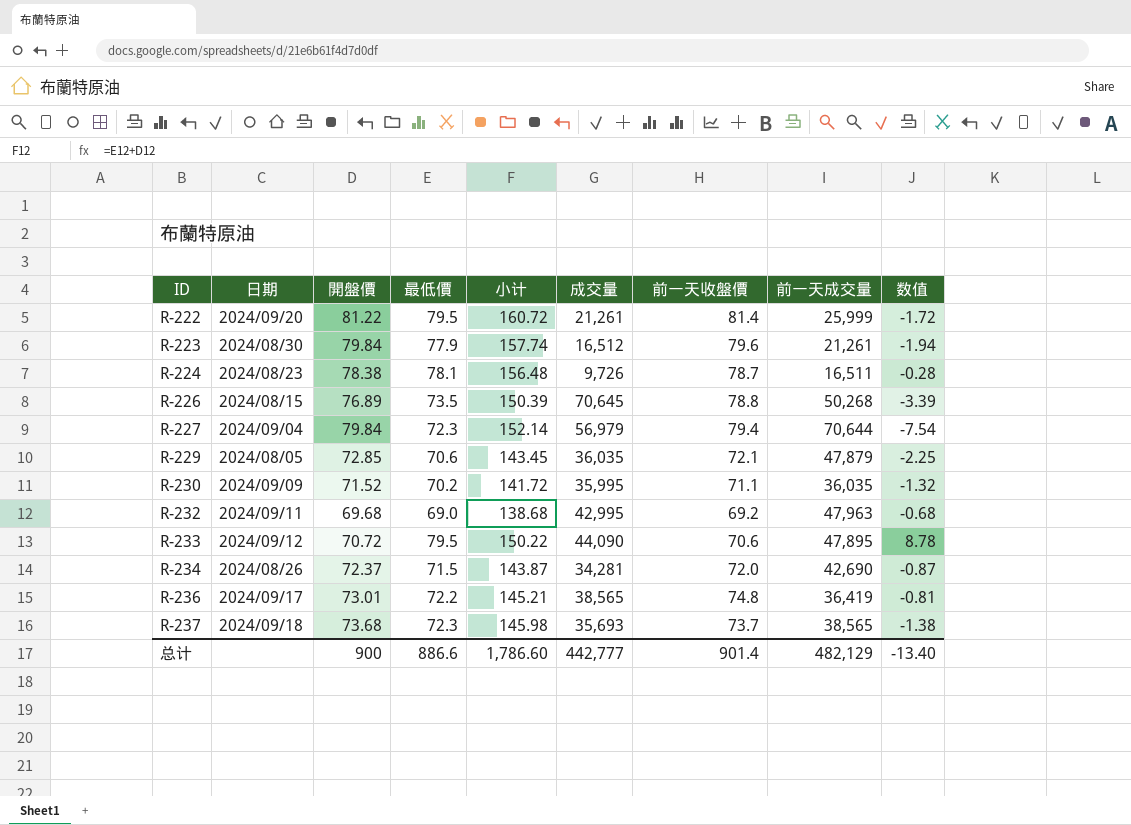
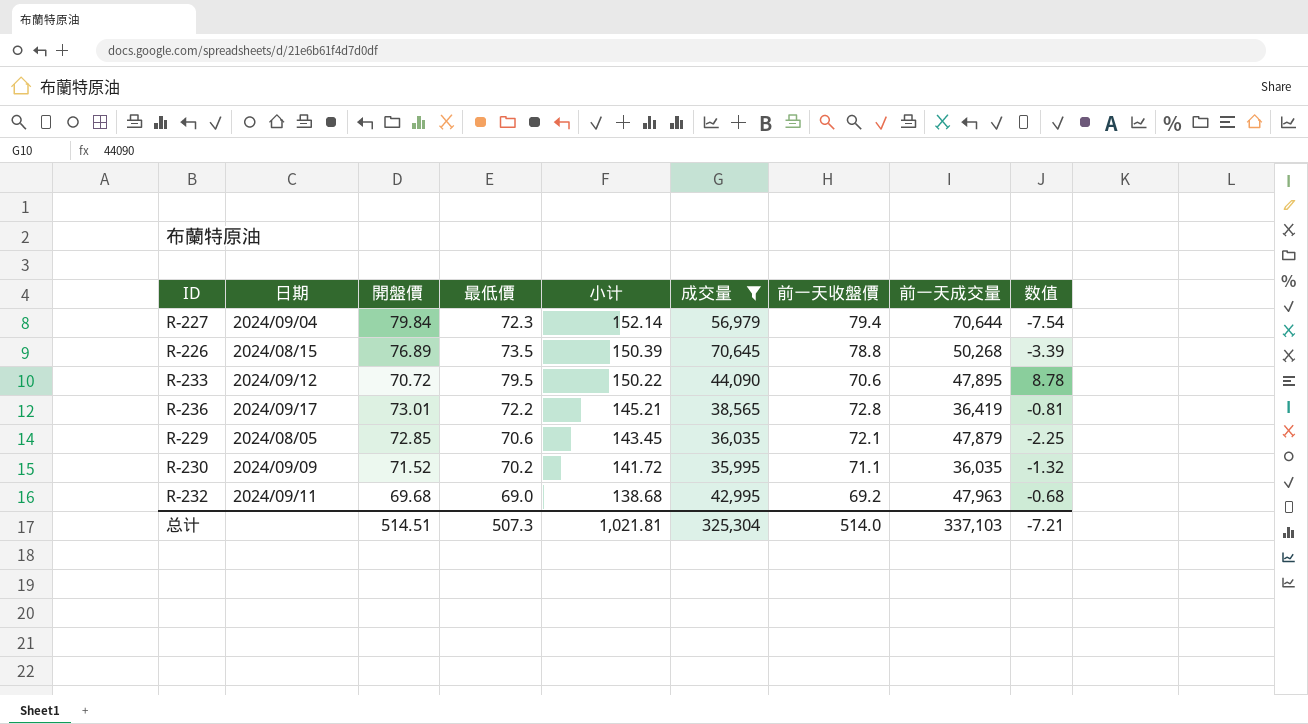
filter: none -> 成交量 >= 35,995
row order: ID ascending -> 小计 descending
R-236 | 前一天收盤價: 74.8 -> 72.8
总计 | 開盤價: 900 -> 514.51
总计 | 最低價: 886.6 -> 507.3
总计 | 小计: 1,786.60 -> 1,021.81
总计 | 成交量: 442,777 -> 325,304
总计 | 前一天收盤價: 901.4 -> 514.0
总计 | 前一天成交量: 482,129 -> 337,103
总计 | 数值: -13.40 -> -7.21

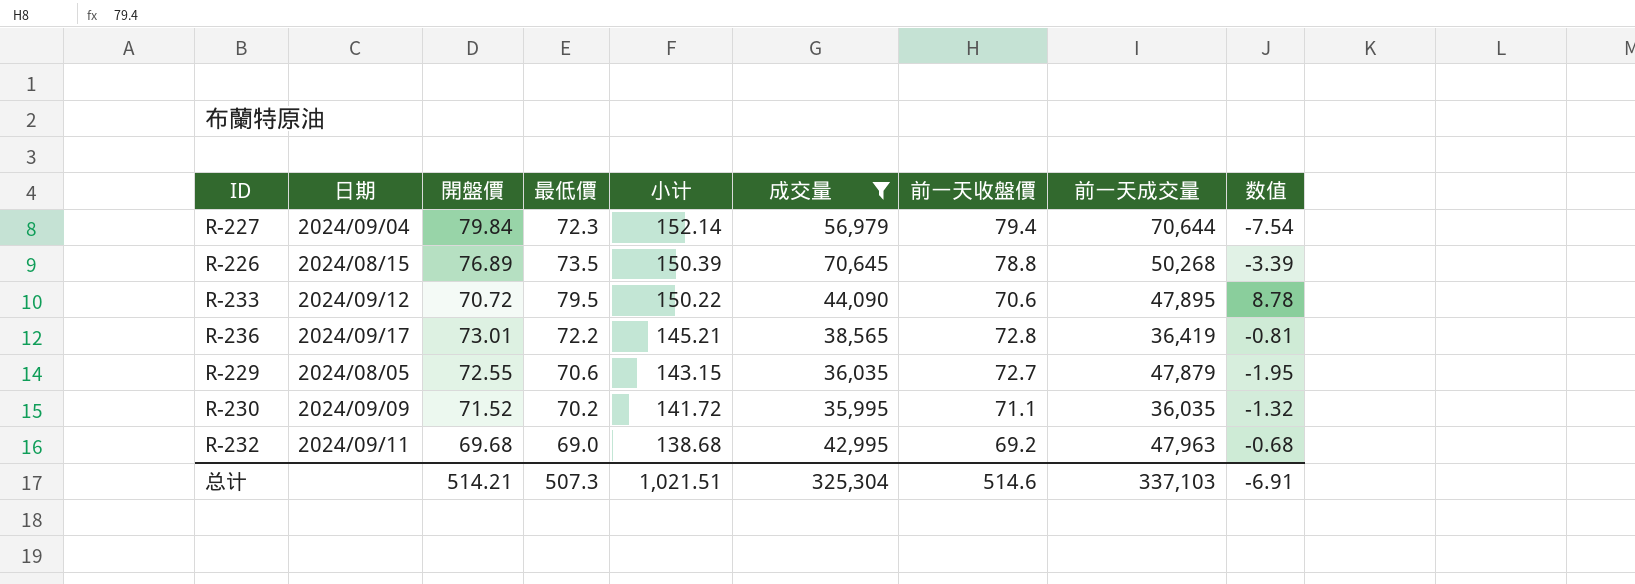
R-229 | 開盤價: 72.85 -> 72.55
R-229 | 小计: 143.45 -> 143.15
R-229 | 前一天收盤價: 72.1 -> 72.7
R-229 | 数值: -2.25 -> -1.95
总计 | 開盤價: 514.51 -> 514.21
总计 | 小计: 1,021.81 -> 1,021.51
总计 | 前一天收盤價: 514.0 -> 514.6
总计 | 数值: -7.21 -> -6.91

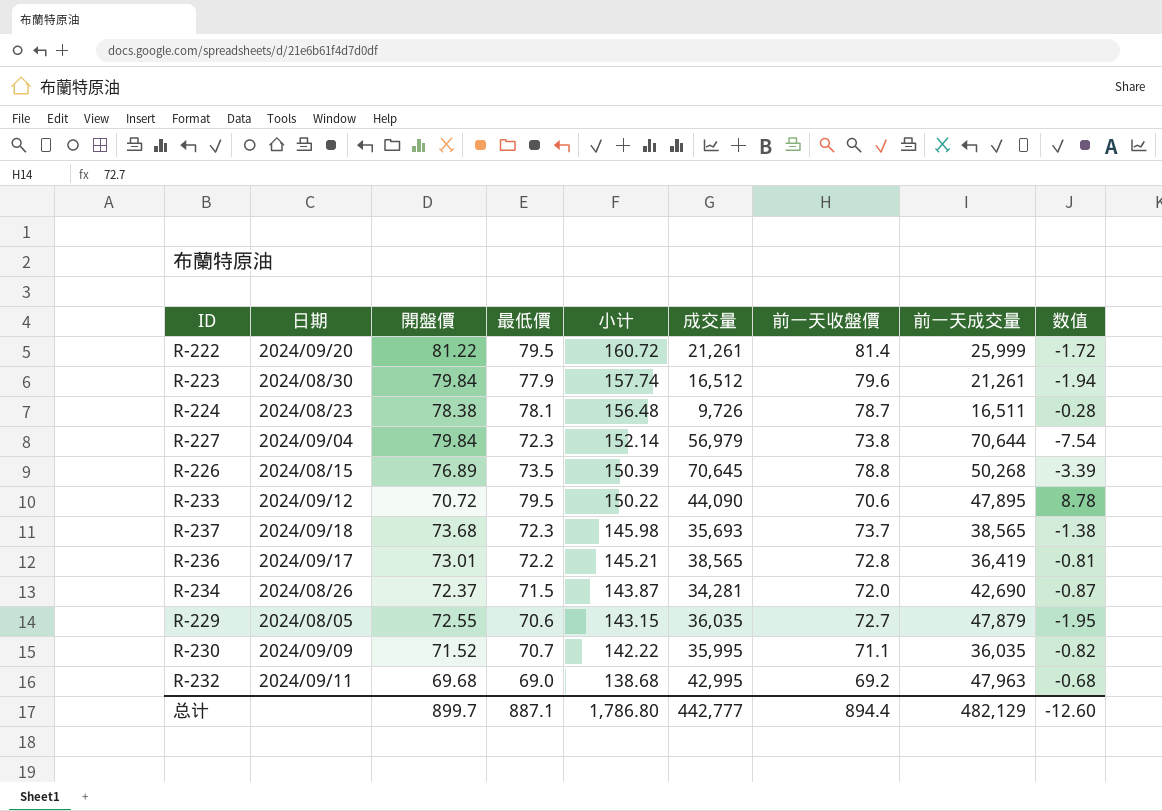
filter: 成交量 >= 35,995 -> none
R-227 | 前一天收盤價: 79.4 -> 73.8
R-230 | 最低價: 70.2 -> 70.7
R-230 | 小计: 141.72 -> 142.22
R-230 | 数值: -1.32 -> -0.82
总计 | 開盤價: 514.21 -> 899.7
总计 | 最低價: 507.3 -> 887.1
总计 | 小计: 1,021.51 -> 1,786.80
总计 | 成交量: 325,304 -> 442,777
总计 | 前一天收盤價: 514.6 -> 894.4
总计 | 前一天成交量: 337,103 -> 482,129
总计 | 数值: -6.91 -> -12.60

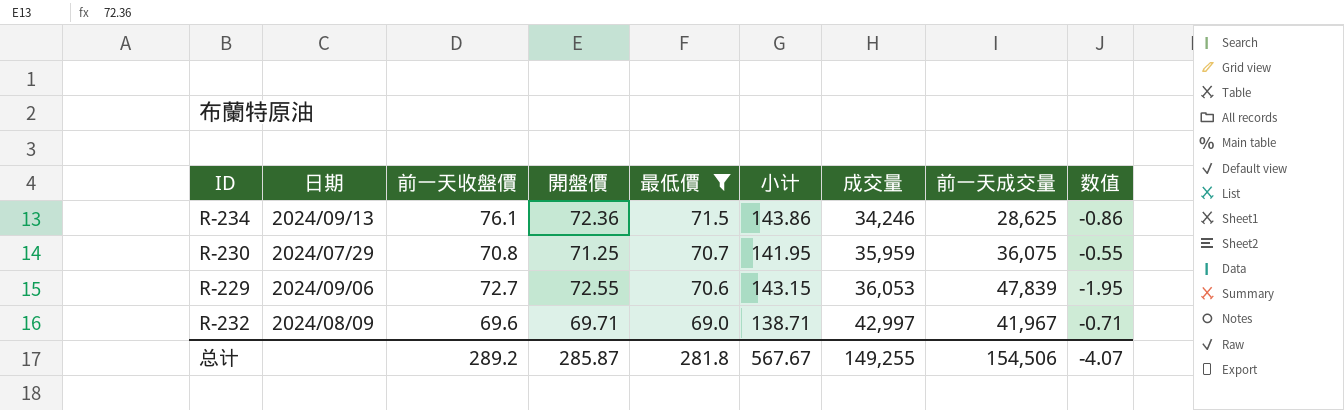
filter: none -> 最低價 <= 71.5
row order: 小计 descending -> 最低價 descending
column 前一天收盤價 | position: 7 -> 3
R-234 | 日期: 2024/08/26 -> 2024/09/13
R-234 | 前一天收盤價: 72.0 -> 76.1
R-234 | 開盤價: 72.37 -> 72.36
R-234 | 小计: 143.87 -> 143.86
R-234 | 成交量: 34,281 -> 34,246
R-234 | 前一天成交量: 42,690 -> 28,625
R-234 | 数值: -0.87 -> -0.86
R-230 | 日期: 2024/09/09 -> 2024/07/29
R-230 | 前一天收盤價: 71.1 -> 70.8
R-230 | 開盤價: 71.52 -> 71.25
R-230 | 小计: 142.22 -> 141.95
R-230 | 成交量: 35,995 -> 35,959
R-230 | 前一天成交量: 36,035 -> 36,075
R-230 | 数值: -0.82 -> -0.55
R-229 | 日期: 2024/08/05 -> 2024/09/06
R-229 | 成交量: 36,035 -> 36,053
R-229 | 前一天成交量: 47,879 -> 47,839
R-232 | 日期: 2024/09/11 -> 2024/08/09
R-232 | 前一天收盤價: 69.2 -> 69.6
R-232 | 開盤價: 69.68 -> 69.71
R-232 | 小计: 138.68 -> 138.71
R-232 | 成交量: 42,995 -> 42,997
R-232 | 前一天成交量: 47,963 -> 41,967
R-232 | 数值: -0.68 -> -0.71
总计 | 前一天收盤價: 894.4 -> 289.2
总计 | 開盤價: 899.7 -> 285.87
总计 | 最低價: 887.1 -> 281.8
总计 | 小计: 1,786.80 -> 567.67
总计 | 成交量: 442,777 -> 149,255
总计 | 前一天成交量: 482,129 -> 154,506
总计 | 数值: -12.60 -> -4.07

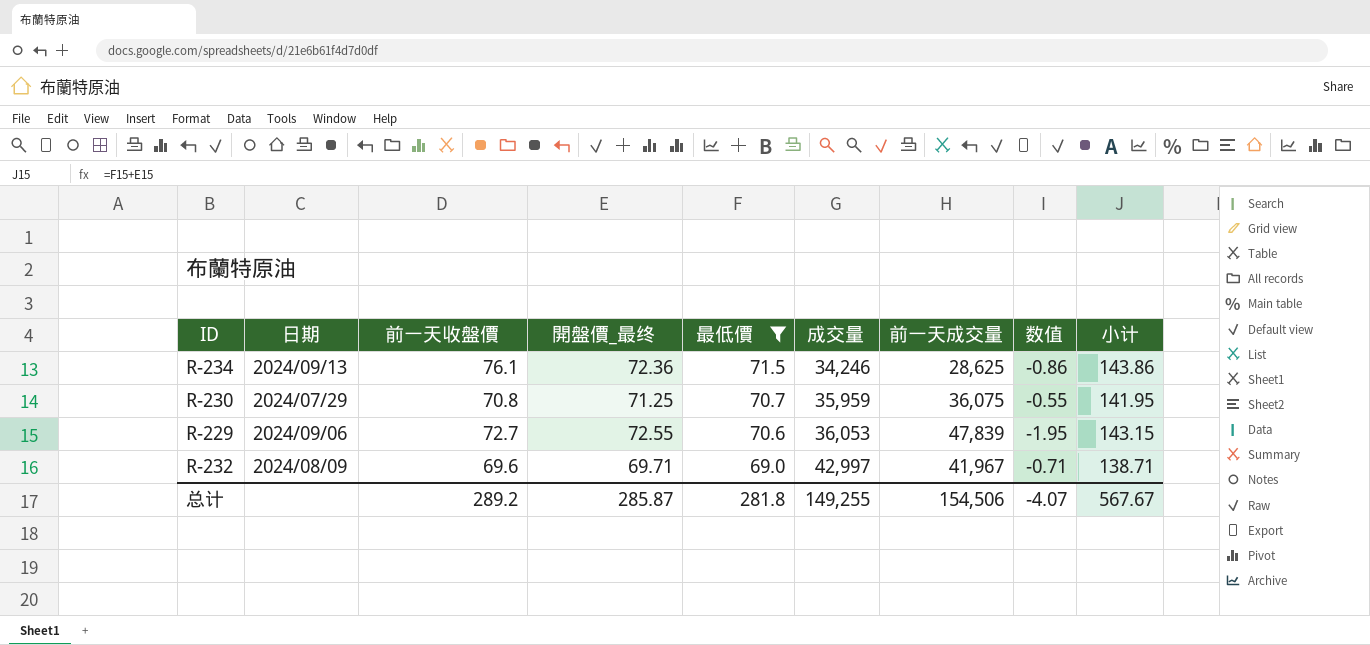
column name: 開盤價 -> 開盤價_最终
column 小计 | position: 6 -> 9

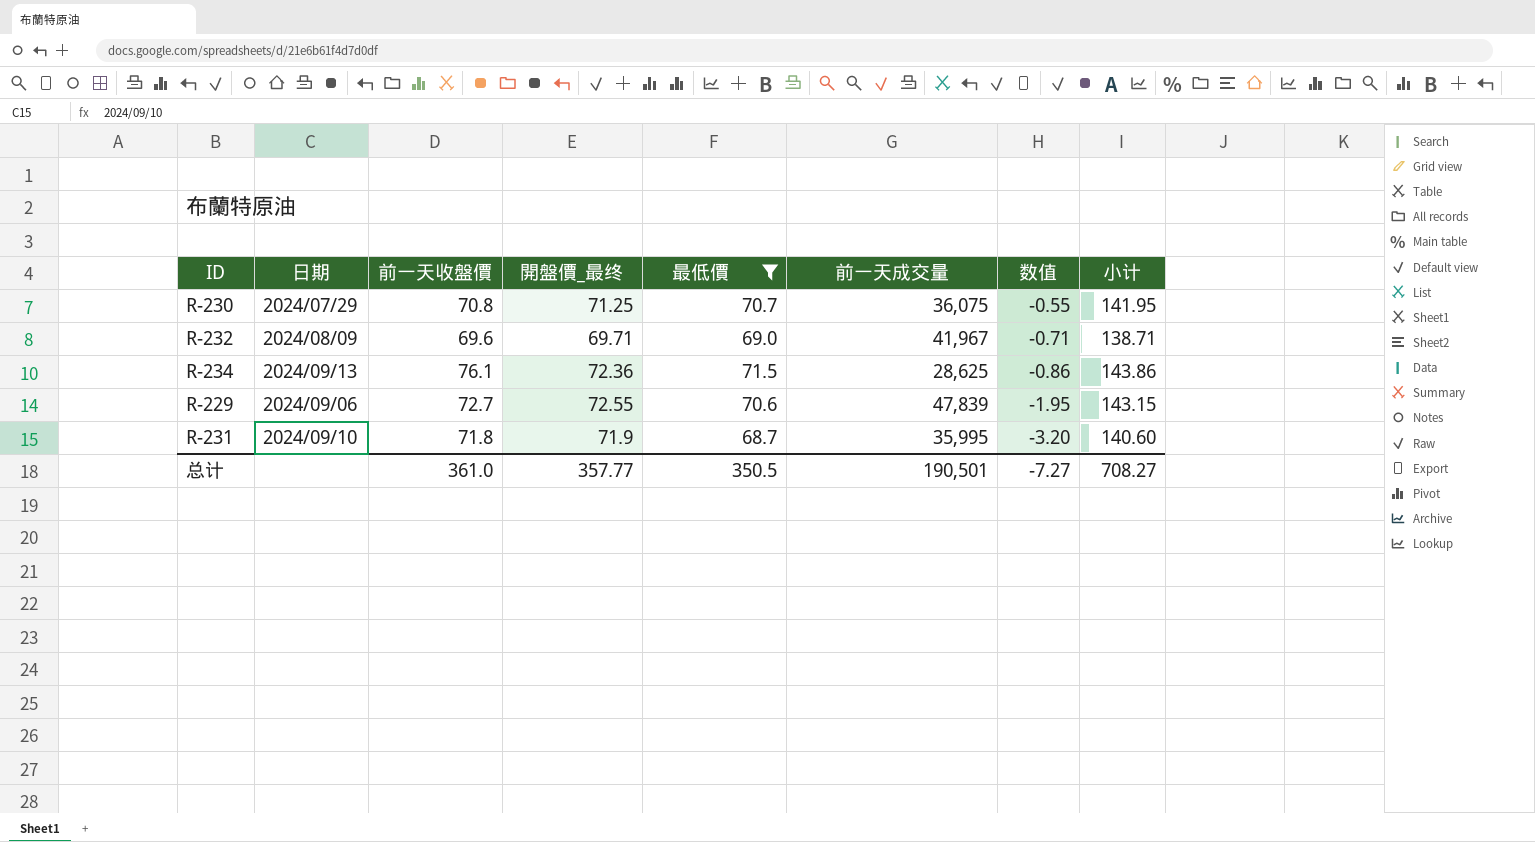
row order: 最低價 descending -> 数值 descending
column 成交量 | position: 6 -> none
row R-231: none -> 2024/09/10 | 71.8 | 71.9 | 68.7 | 35,995 | -3.20 | 140.60
总计 | 前一天收盤價: 289.2 -> 361.0
总计 | 開盤價_最终: 285.87 -> 357.77
总计 | 最低價: 281.8 -> 350.5
总计 | 前一天成交量: 154,506 -> 190,501
总计 | 数值: -4.07 -> -7.27
总计 | 小计: 567.67 -> 708.27

